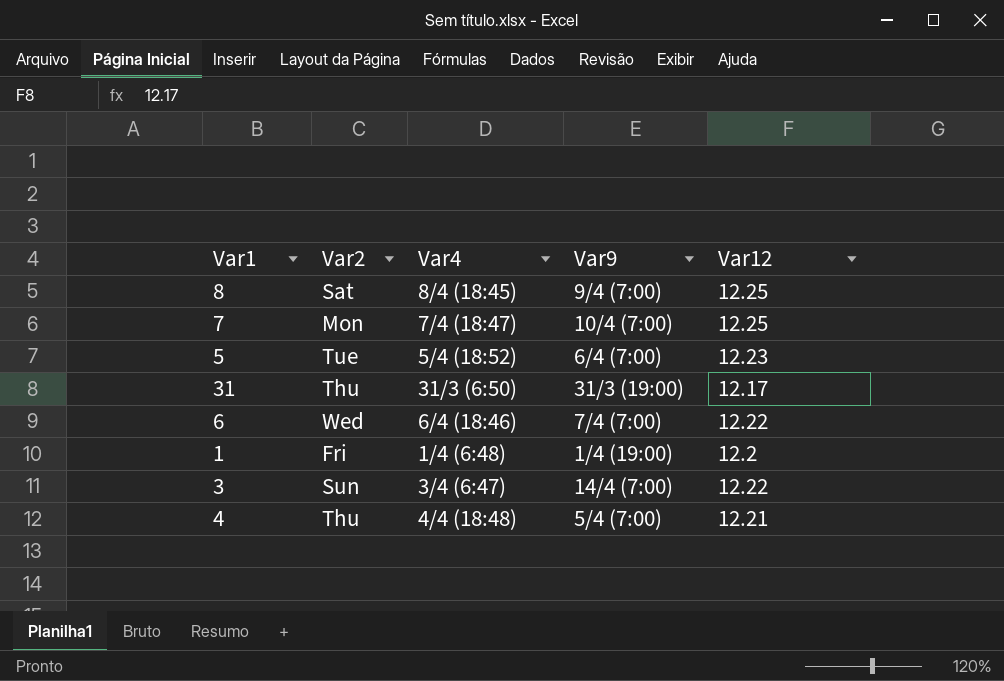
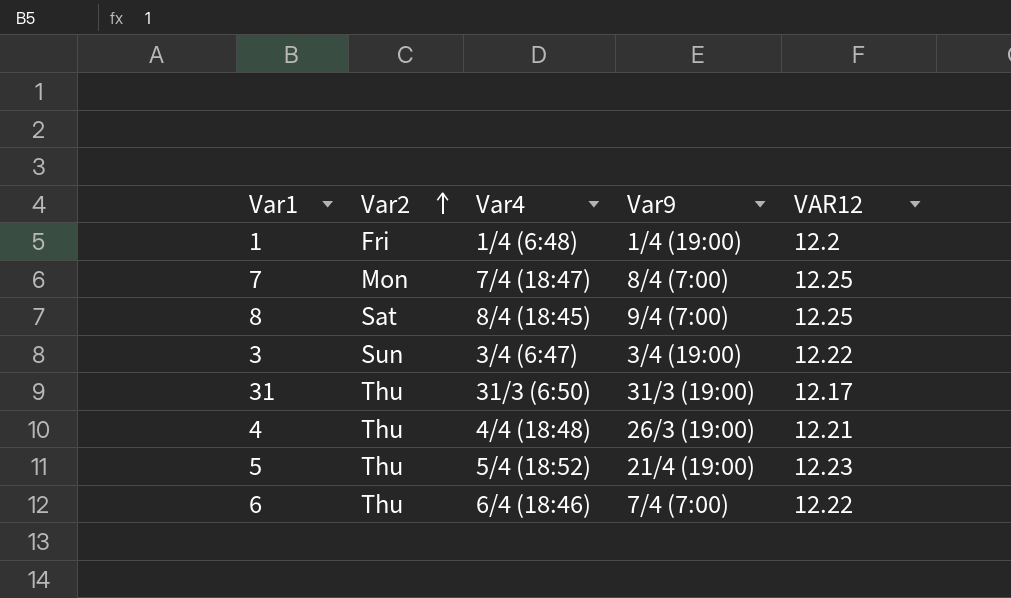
row order: none -> Var2 ascending
column name: Var12 -> VAR12
7 | Var9: 10/4 (7:00) -> 8/4 (7:00)
3 | Var9: 14/4 (7:00) -> 3/4 (19:00)
4 | Var9: 5/4 (7:00) -> 26/3 (19:00)
5 | Var2: Tue -> Thu
5 | Var9: 6/4 (7:00) -> 21/4 (19:00)
6 | Var2: Wed -> Thu

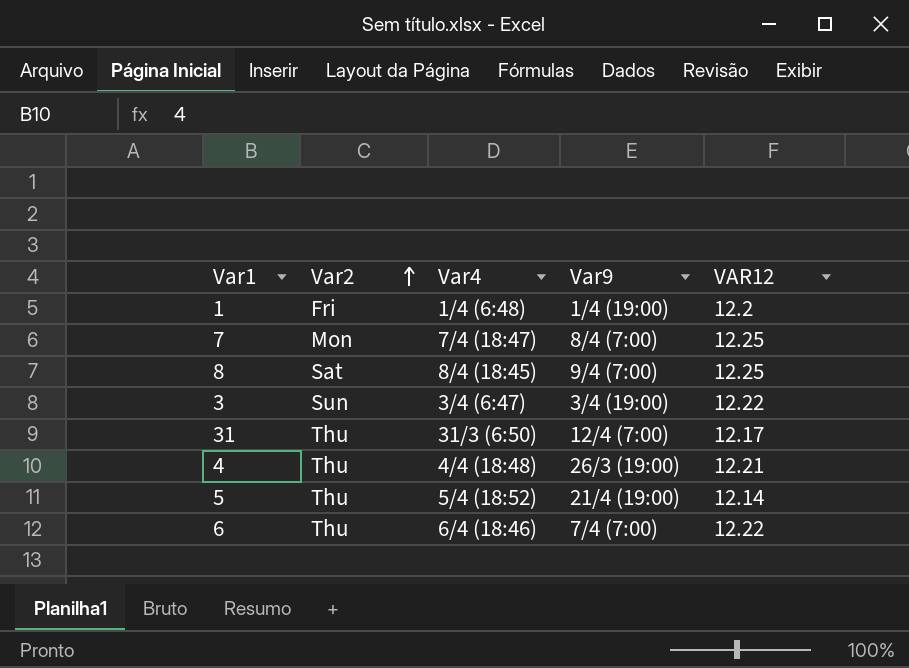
31 | Var9: 31/3 (19:00) -> 12/4 (7:00)
5 | VAR12: 12.23 -> 12.14

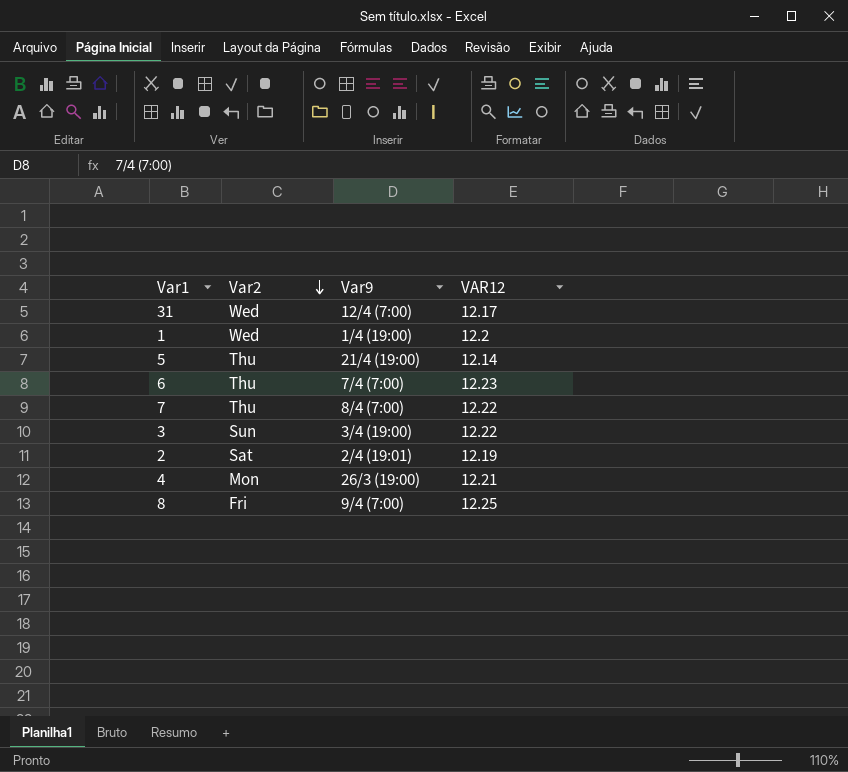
row order: Var2 ascending -> Var2 descending
column Var4 | position: 3 -> none
31 | Var2: Thu -> Wed
1 | Var2: Fri -> Wed
6 | VAR12: 12.22 -> 12.23
7 | Var2: Mon -> Thu
7 | VAR12: 12.25 -> 12.22
row 2: none -> Sat | 2/4 (19:01) | 12.19
4 | Var2: Thu -> Mon
8 | Var2: Sat -> Fri

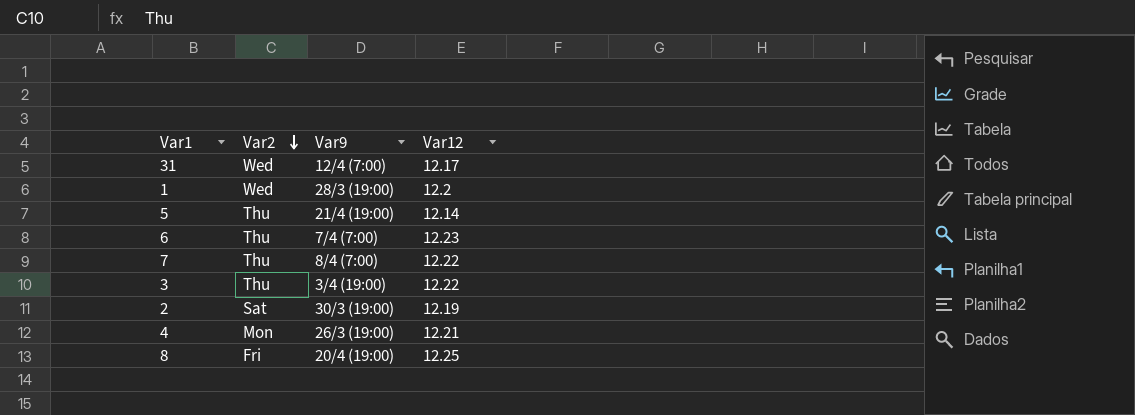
column name: VAR12 -> Var12
1 | Var9: 1/4 (19:00) -> 28/3 (19:00)
3 | Var2: Sun -> Thu
2 | Var9: 2/4 (19:01) -> 30/3 (19:00)
8 | Var9: 9/4 (7:00) -> 20/4 (19:00)

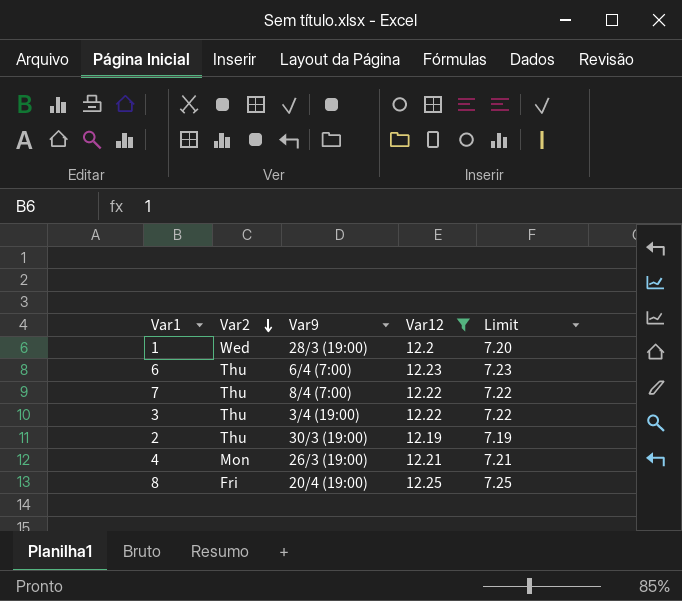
filter: none -> Var12 >= 12.19
column Limit | formula: none -> [Var12] - 5
6 | Var9: 7/4 (7:00) -> 6/4 (7:00)
2 | Var2: Sat -> Thu

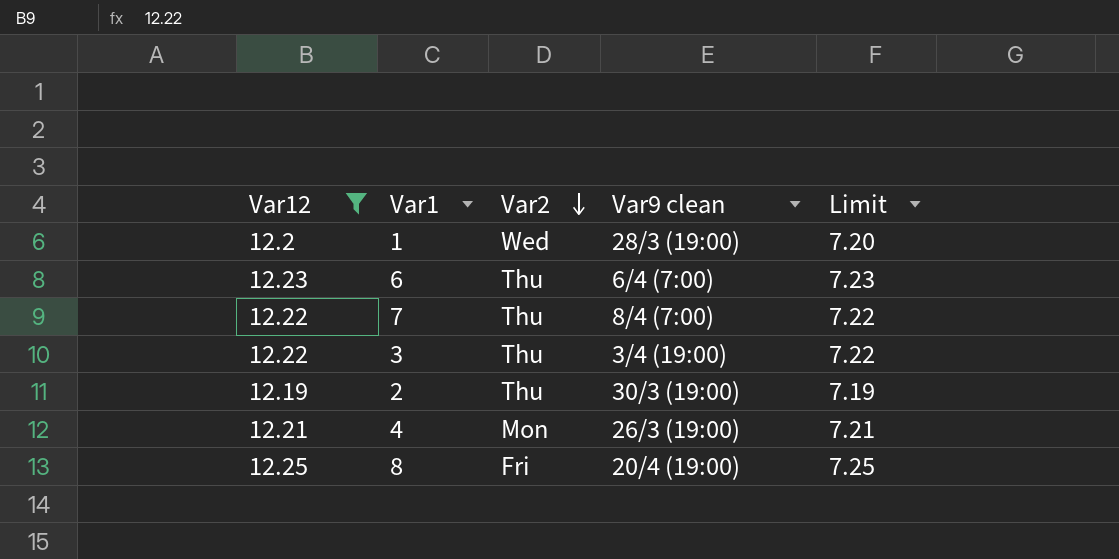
column Var12 | position: 4 -> 1
column name: Var9 -> Var9 clean

